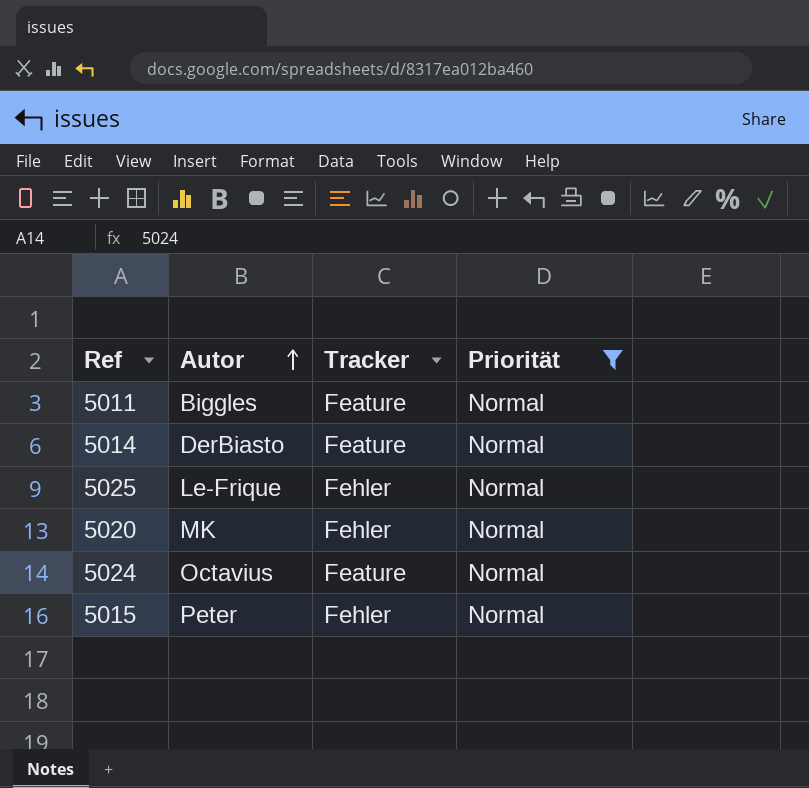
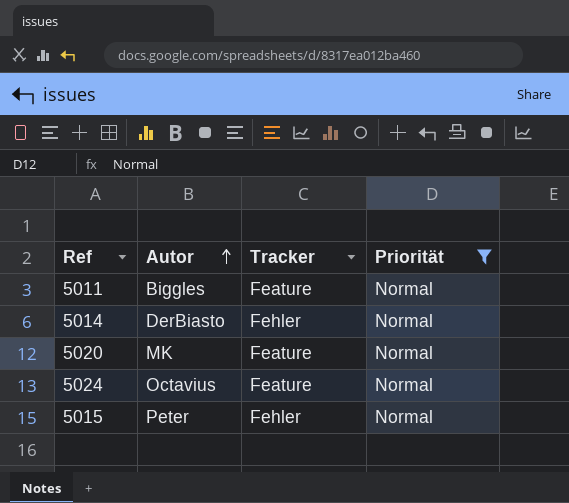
row 5025: Le-Frique | Fehler | Normal -> none
5014 | Tracker: Feature -> Fehler
5020 | Tracker: Fehler -> Feature

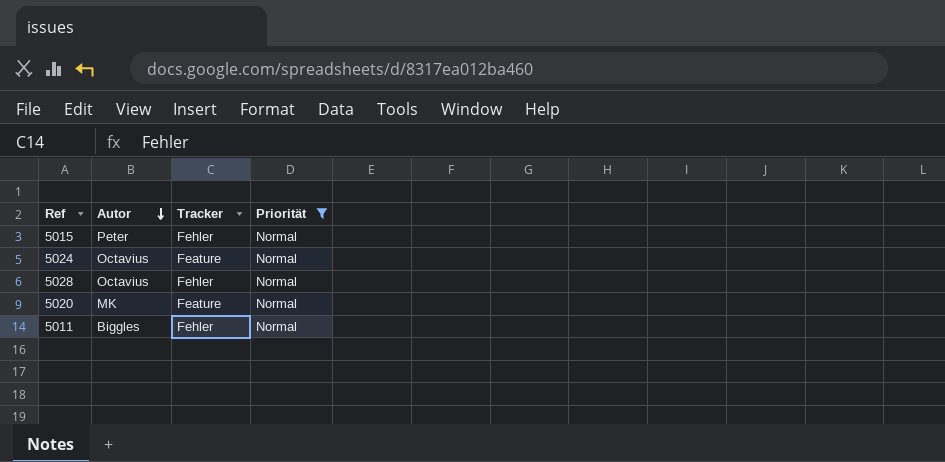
row order: Autor ascending -> Autor descending
row 5014: DerBiasto | Fehler | Normal -> none
row 5028: none -> Octavius | Fehler | Normal
5011 | Tracker: Feature -> Fehler

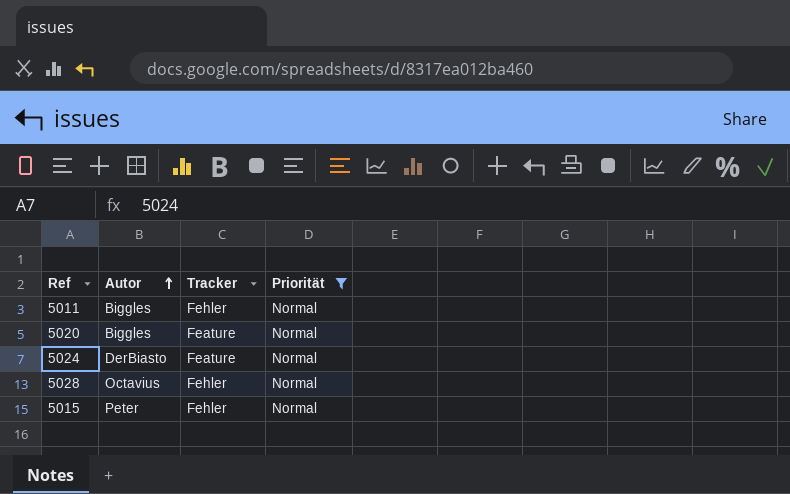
row order: Autor descending -> Autor ascending
5020 | Autor: MK -> Biggles
5024 | Autor: Octavius -> DerBiasto

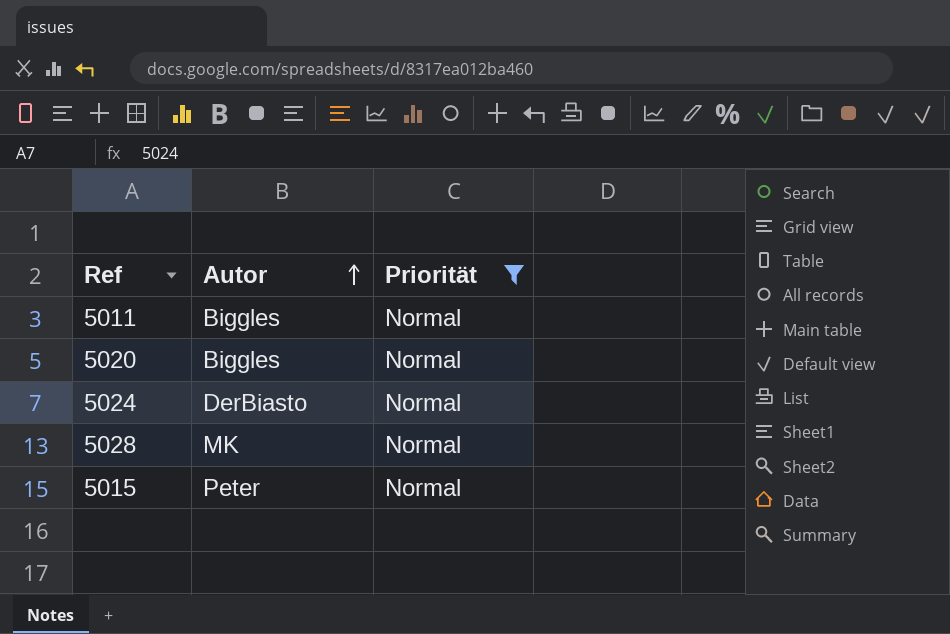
column Tracker | position: 3 -> none
5028 | Autor: Octavius -> MK

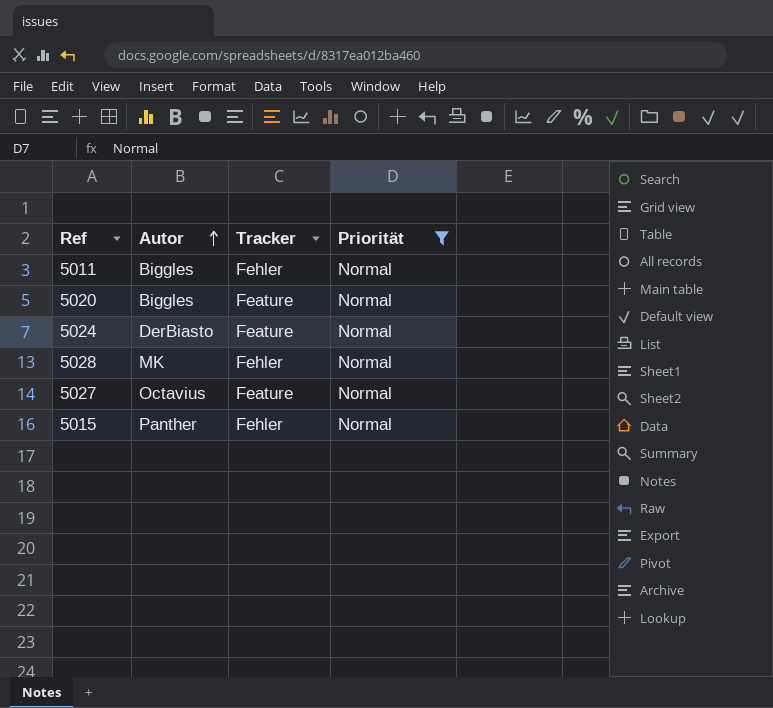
column Tracker | position: none -> 3
row 5027: none -> Octavius | Feature | Normal
5015 | Autor: Peter -> Panther

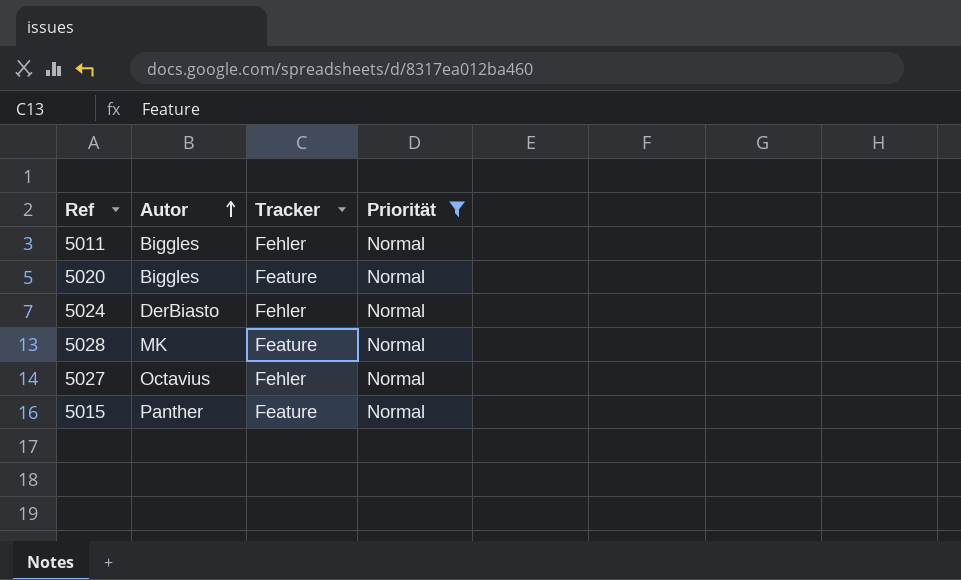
5024 | Tracker: Feature -> Fehler
5028 | Tracker: Fehler -> Feature
5027 | Tracker: Feature -> Fehler
5015 | Tracker: Fehler -> Feature

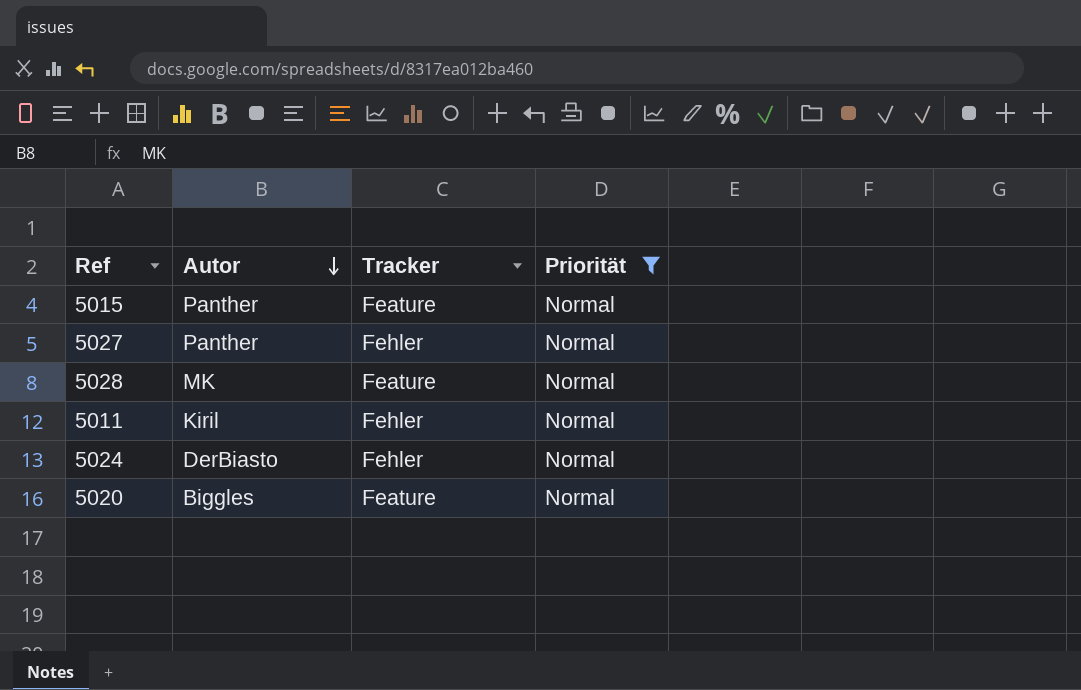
row order: Autor ascending -> Autor descending
5027 | Autor: Octavius -> Panther
5011 | Autor: Biggles -> Kiril

